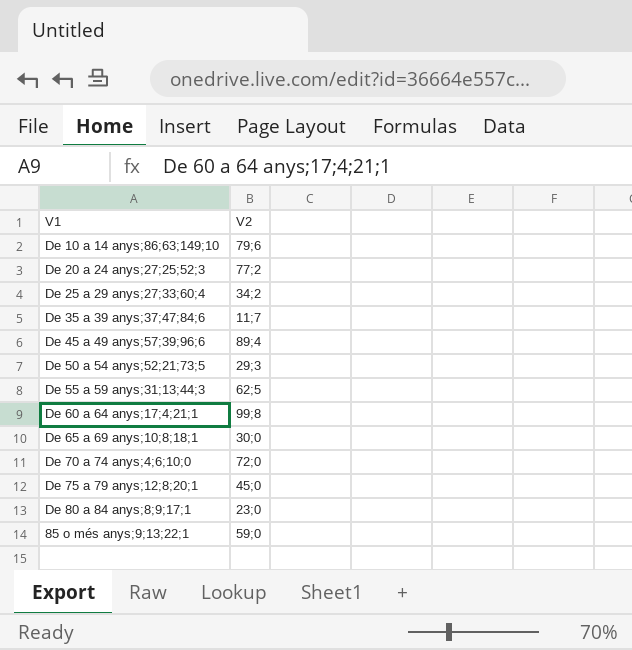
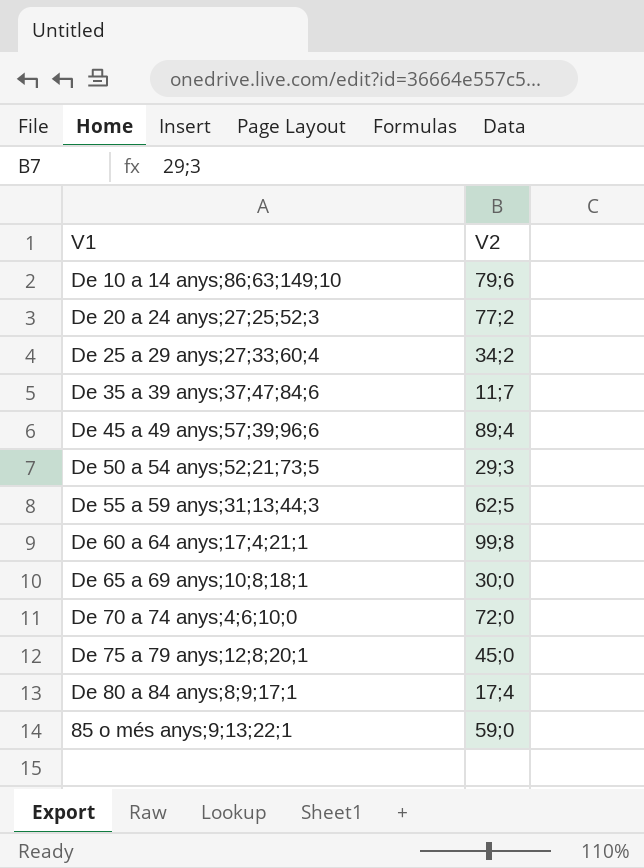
De 80 a 84 anys;8;9;17;1 | V2: 23;0 -> 17;4

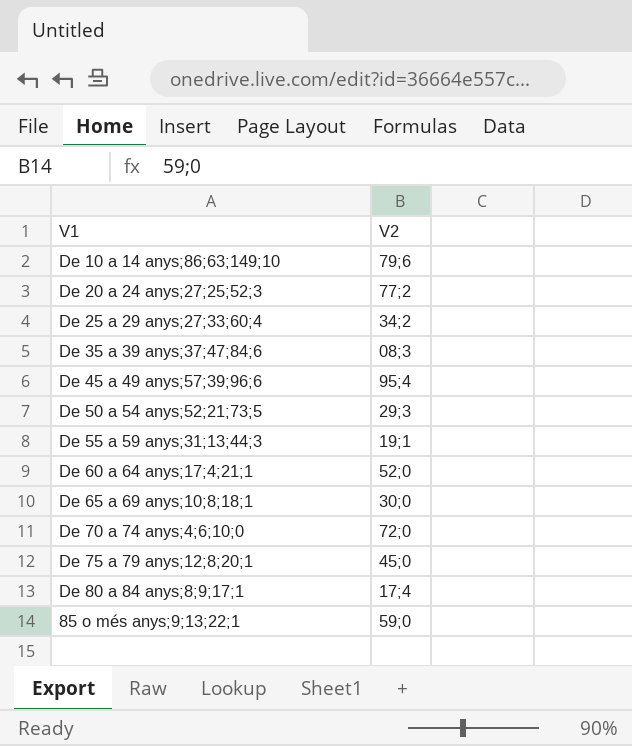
De 35 a 39 anys;37;47;84;6 | V2: 11;7 -> 08;3
De 45 a 49 anys;57;39;96;6 | V2: 89;4 -> 95;4
De 55 a 59 anys;31;13;44;3 | V2: 62;5 -> 19;1
De 60 a 64 anys;17;4;21;1 | V2: 99;8 -> 52;0

